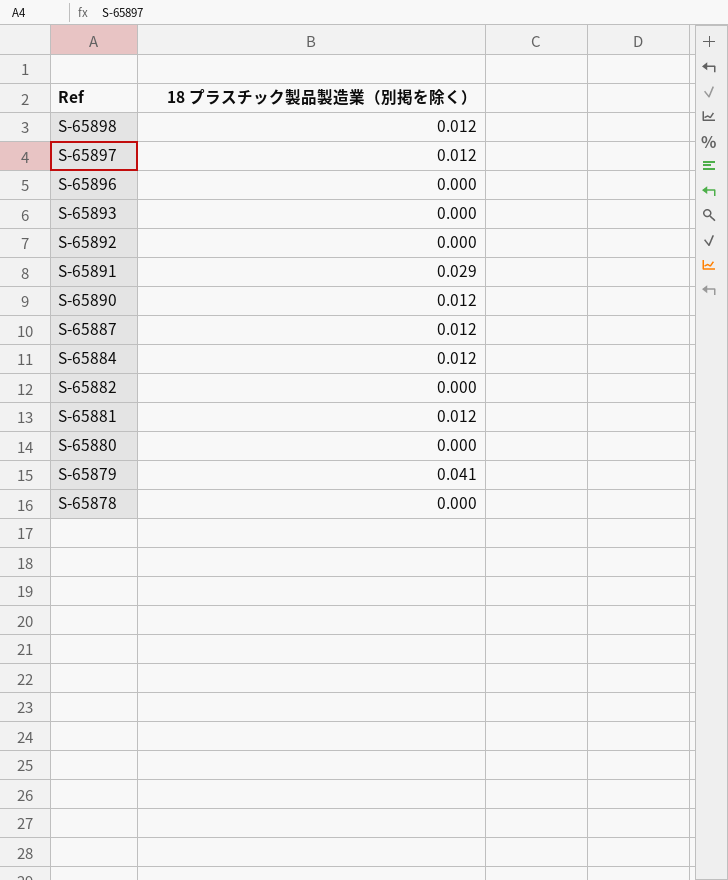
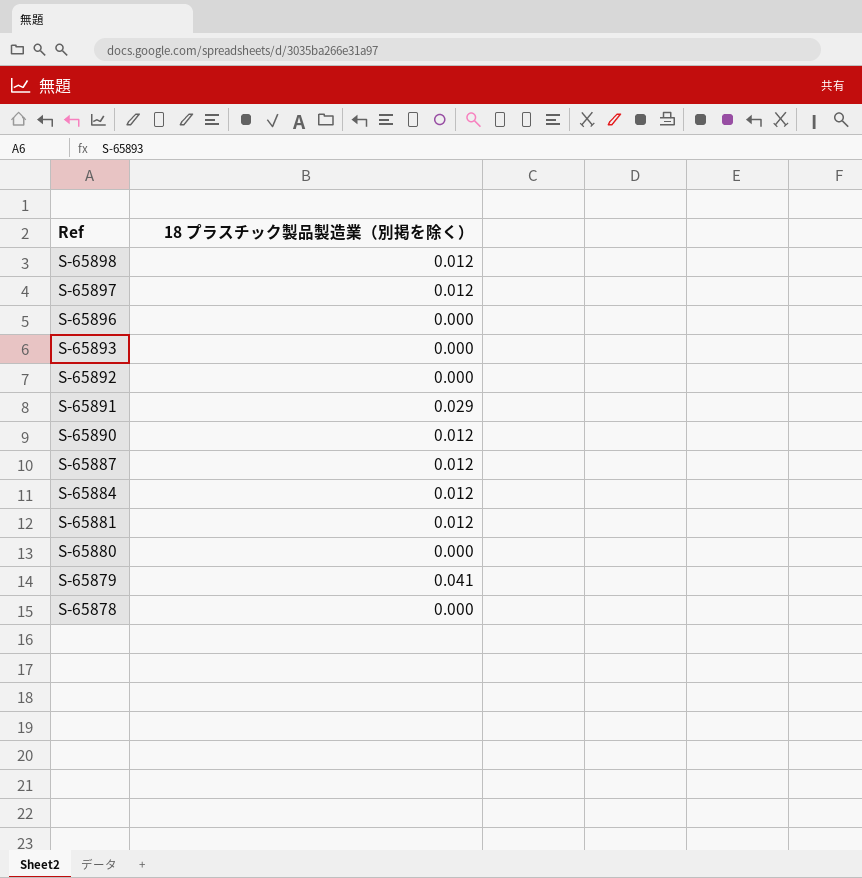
row S-65882: 0.000 -> none

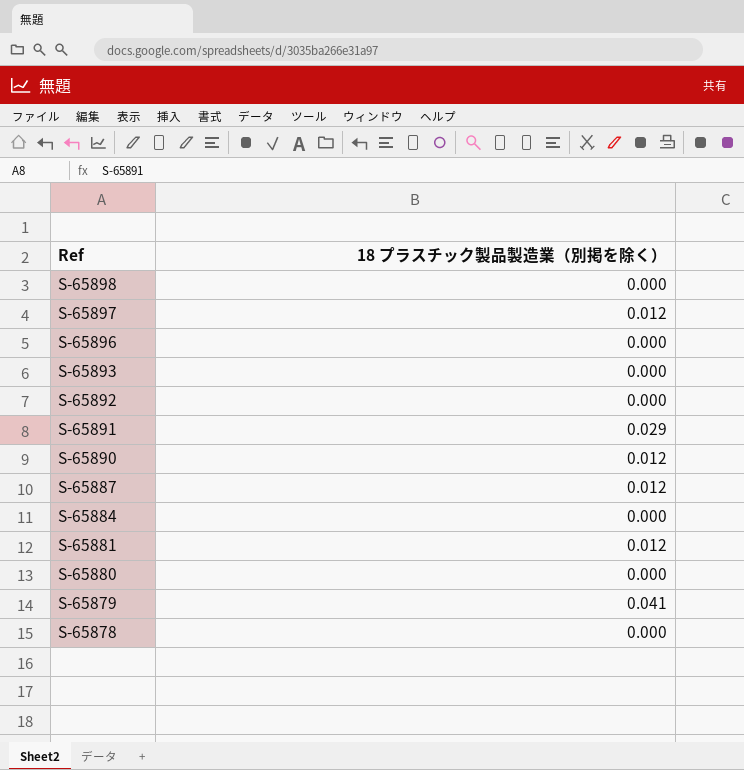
S-65898 | 18 プラスチック製品製造業（別掲を除く）: 0.012 -> 0.000
S-65884 | 18 プラスチック製品製造業（別掲を除く）: 0.012 -> 0.000

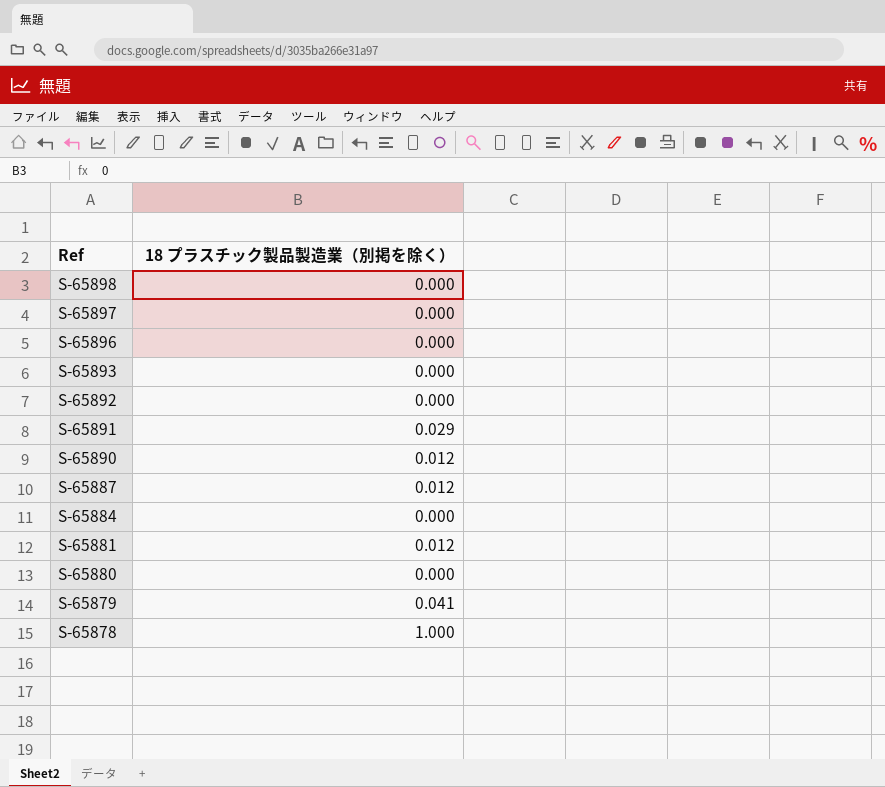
S-65897 | 18 プラスチック製品製造業（別掲を除く）: 0.012 -> 0.000
S-65878 | 18 プラスチック製品製造業（別掲を除く）: 0.000 -> 1.000

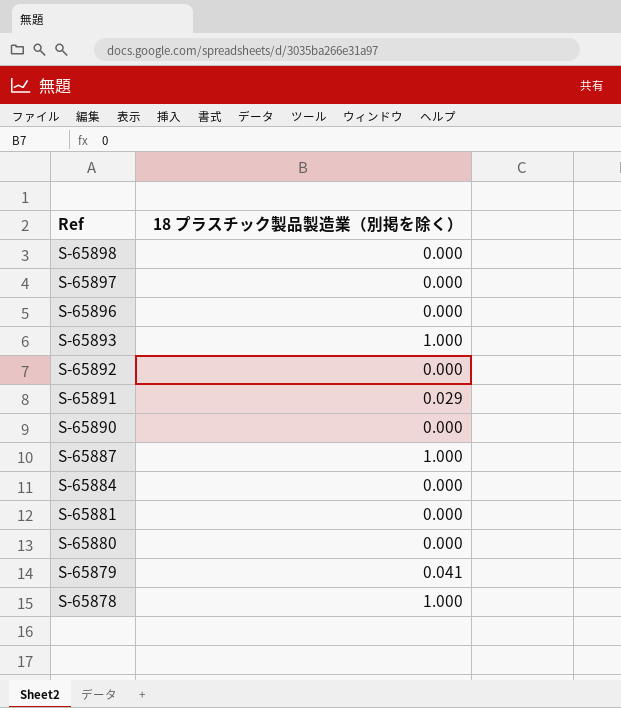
S-65893 | 18 プラスチック製品製造業（別掲を除く）: 0.000 -> 1.000
S-65890 | 18 プラスチック製品製造業（別掲を除く）: 0.012 -> 0.000
S-65887 | 18 プラスチック製品製造業（別掲を除く）: 0.012 -> 1.000
S-65881 | 18 プラスチック製品製造業（別掲を除く）: 0.012 -> 0.000

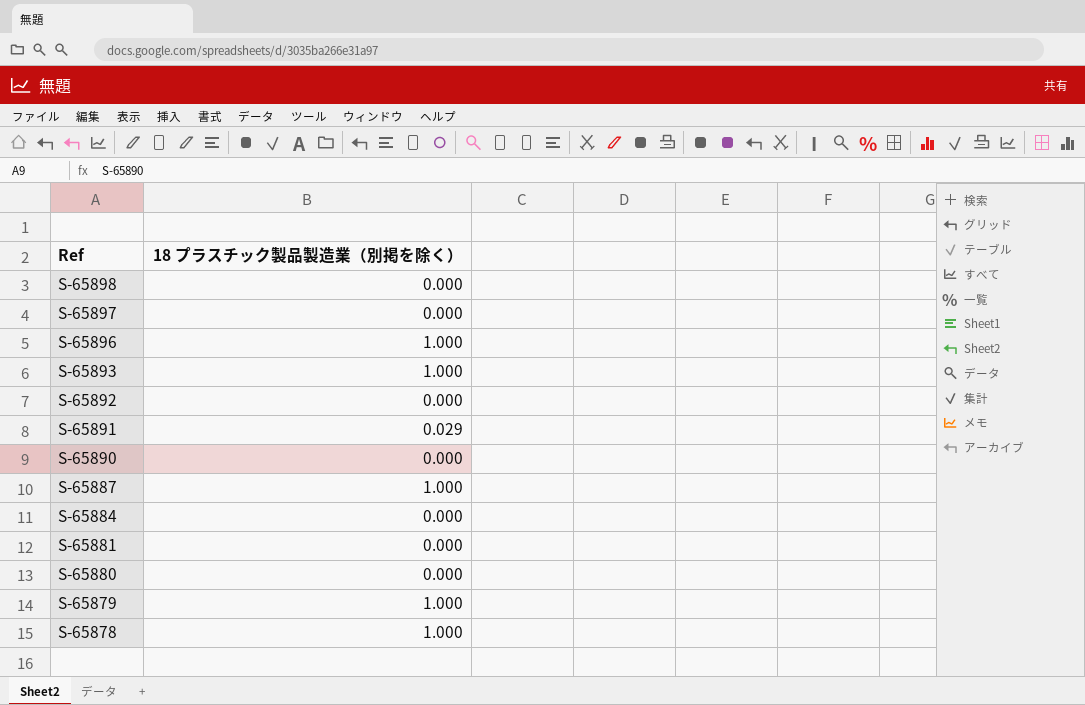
S-65896 | 18 プラスチック製品製造業（別掲を除く）: 0.000 -> 1.000
S-65879 | 18 プラスチック製品製造業（別掲を除く）: 0.041 -> 1.000

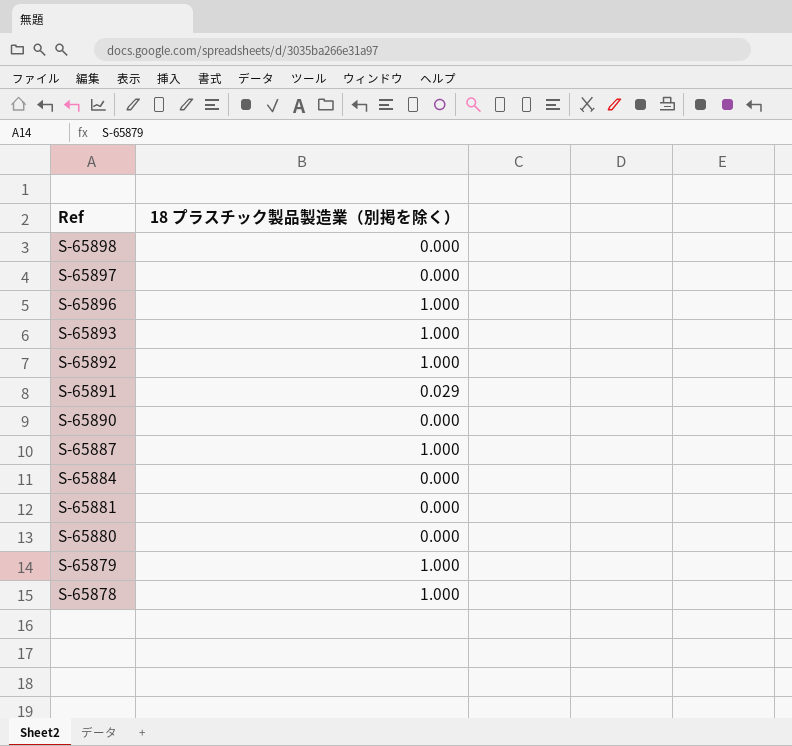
S-65892 | 18 プラスチック製品製造業（別掲を除く）: 0.000 -> 1.000

